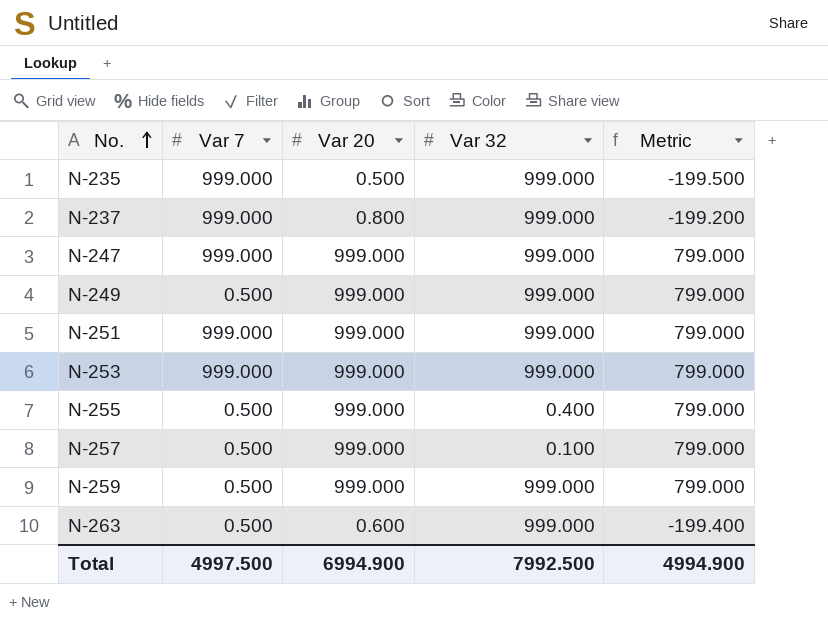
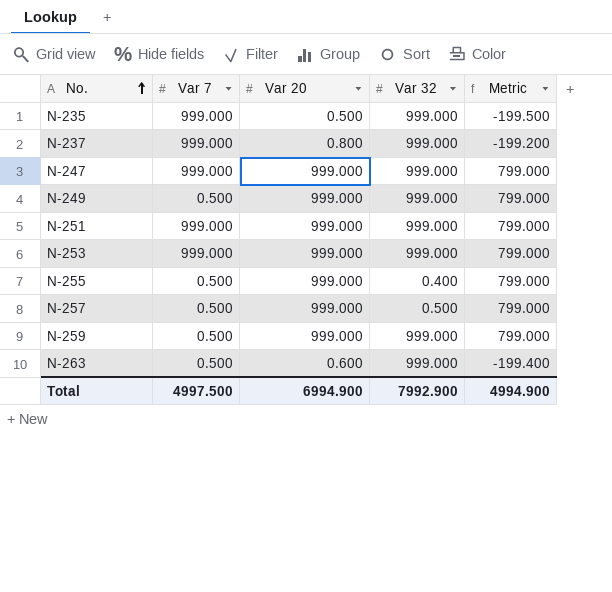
N-257 | Var 32: 0.100 -> 0.500
Total | Var 32: 7992.500 -> 7992.900

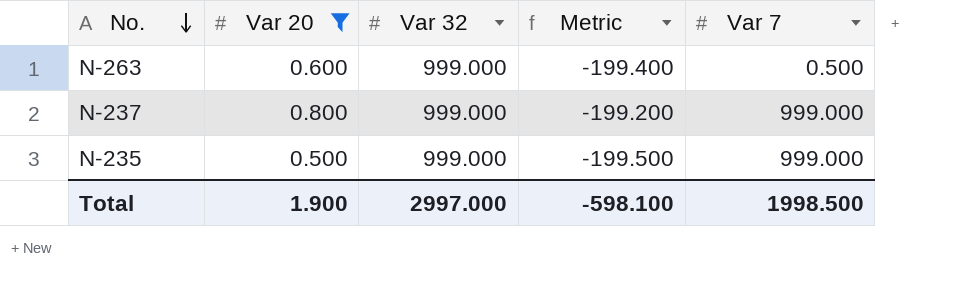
filter: none -> Var 20 != 999.000
row order: No. ascending -> No. descending
column Var 7 | position: 2 -> 5
Total | Var 20: 6994.900 -> 1.900
Total | Var 32: 7992.900 -> 2997.000
Total | Metric: 4994.900 -> -598.100
Total | Var 7: 4997.500 -> 1998.500

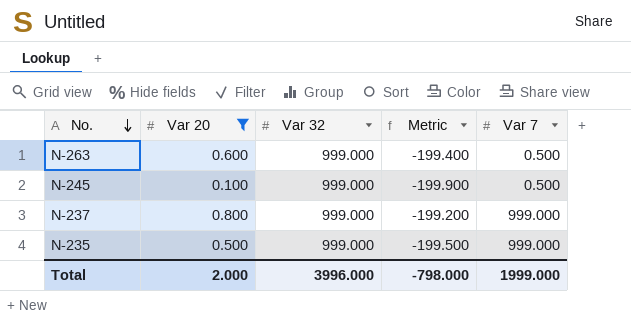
row N-245: none -> 0.100 | 999.000 | -199.900 | 0.500
Total | Var 20: 1.900 -> 2.000
Total | Var 32: 2997.000 -> 3996.000
Total | Metric: -598.100 -> -798.000
Total | Var 7: 1998.500 -> 1999.000

